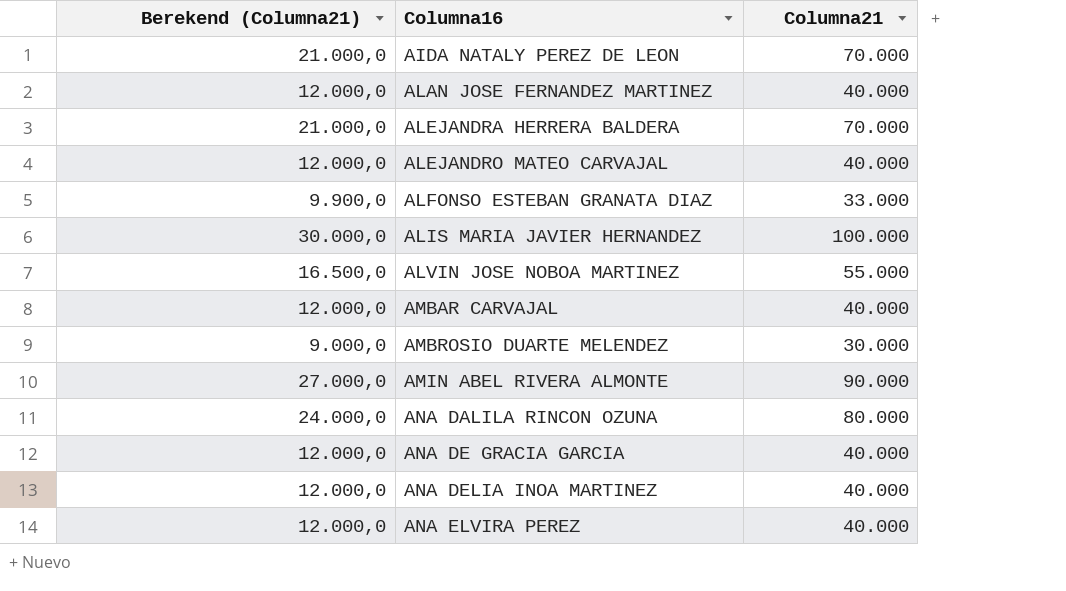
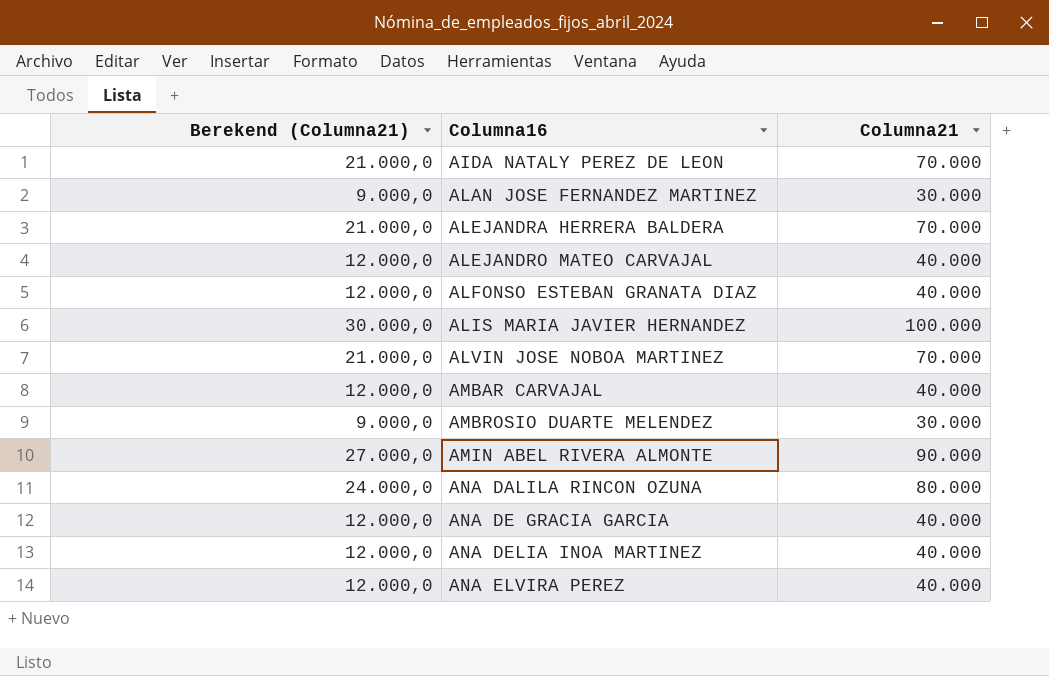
ALAN JOSE FERNANDEZ MARTINEZ | Berekend (Columna21): 12.000,0 -> 9.000,0
ALAN JOSE FERNANDEZ MARTINEZ | Columna21: 40.000 -> 30.000
ALFONSO ESTEBAN GRANATA DIAZ | Berekend (Columna21): 9.900,0 -> 12.000,0
ALFONSO ESTEBAN GRANATA DIAZ | Columna21: 33.000 -> 40.000
ALVIN JOSE NOBOA MARTINEZ | Berekend (Columna21): 16.500,0 -> 21.000,0
ALVIN JOSE NOBOA MARTINEZ | Columna21: 55.000 -> 70.000

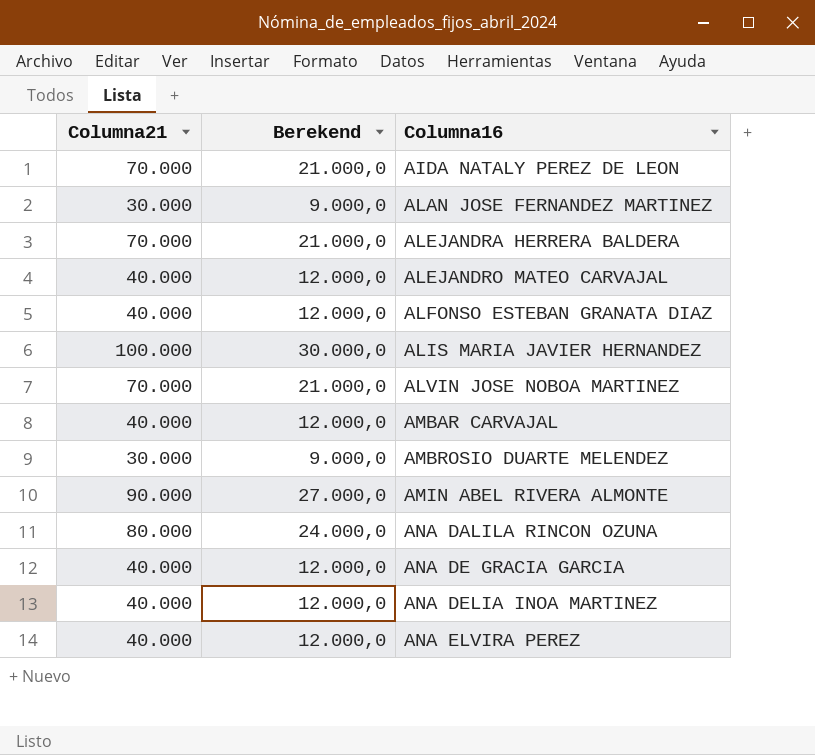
column Columna21 | position: 3 -> 1
column name: Berekend (Columna21) -> Berekend

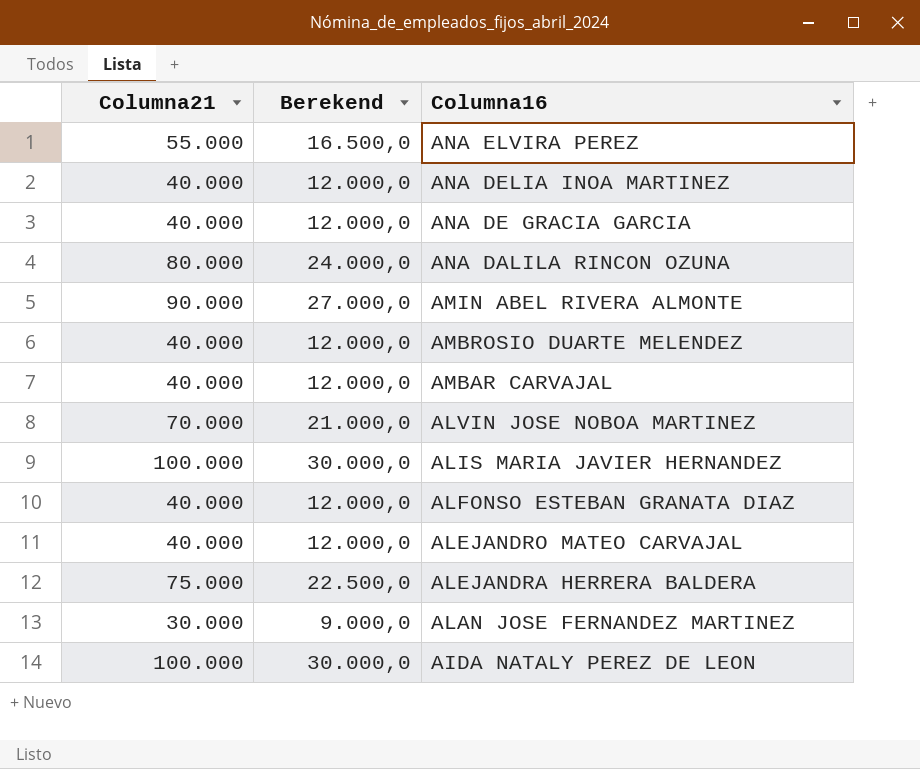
row order: Columna16 ascending -> Columna16 descending
ANA ELVIRA PEREZ | Columna21: 40.000 -> 55.000
ANA ELVIRA PEREZ | Berekend: 12.000,0 -> 16.500,0
AMBROSIO DUARTE MELENDEZ | Columna21: 30.000 -> 40.000
AMBROSIO DUARTE MELENDEZ | Berekend: 9.000,0 -> 12.000,0
ALEJANDRA HERRERA BALDERA | Columna21: 70.000 -> 75.000
ALEJANDRA HERRERA BALDERA | Berekend: 21.000,0 -> 22.500,0
AIDA NATALY PEREZ DE LEON | Columna21: 70.000 -> 100.000
AIDA NATALY PEREZ DE LEON | Berekend: 21.000,0 -> 30.000,0

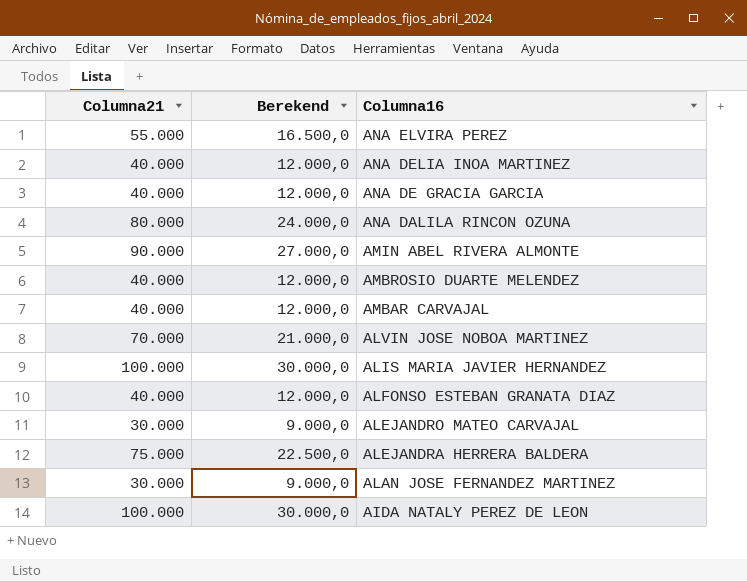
ALEJANDRO MATEO CARVAJAL | Columna21: 40.000 -> 30.000
ALEJANDRO MATEO CARVAJAL | Berekend: 12.000,0 -> 9.000,0

